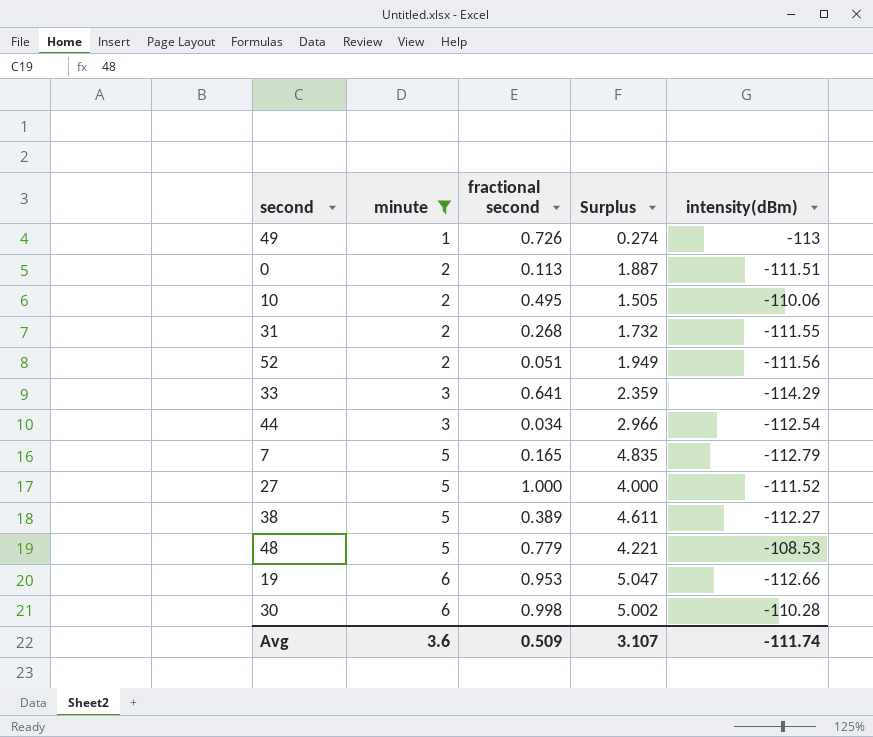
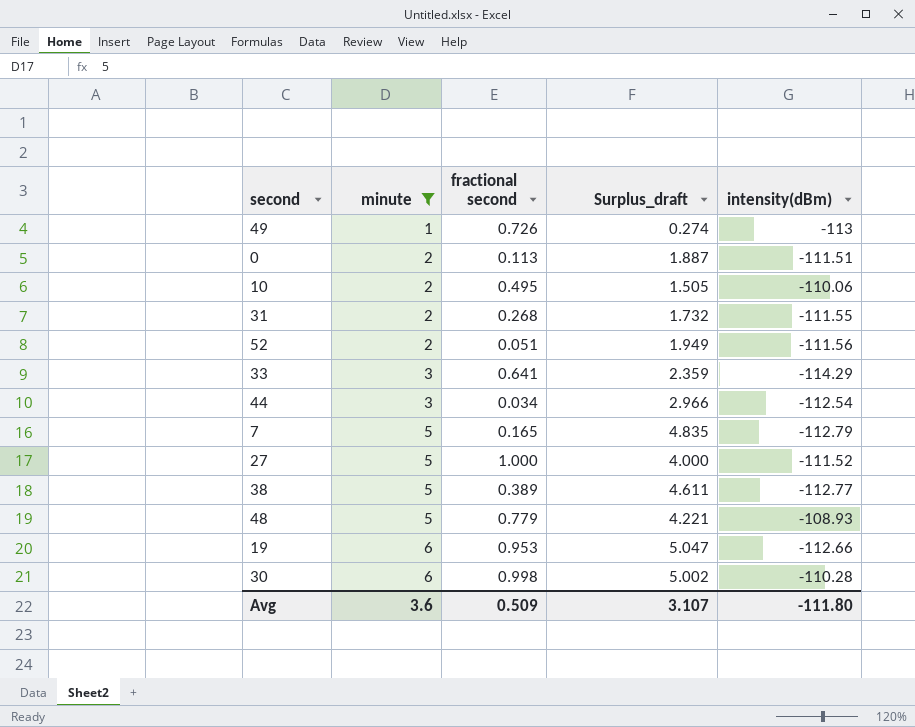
column name: Surplus -> Surplus_draft
38 | intensity(dBm): -112.27 -> -112.77
48 | intensity(dBm): -108.53 -> -108.93
Avg | intensity(dBm): -111.74 -> -111.80

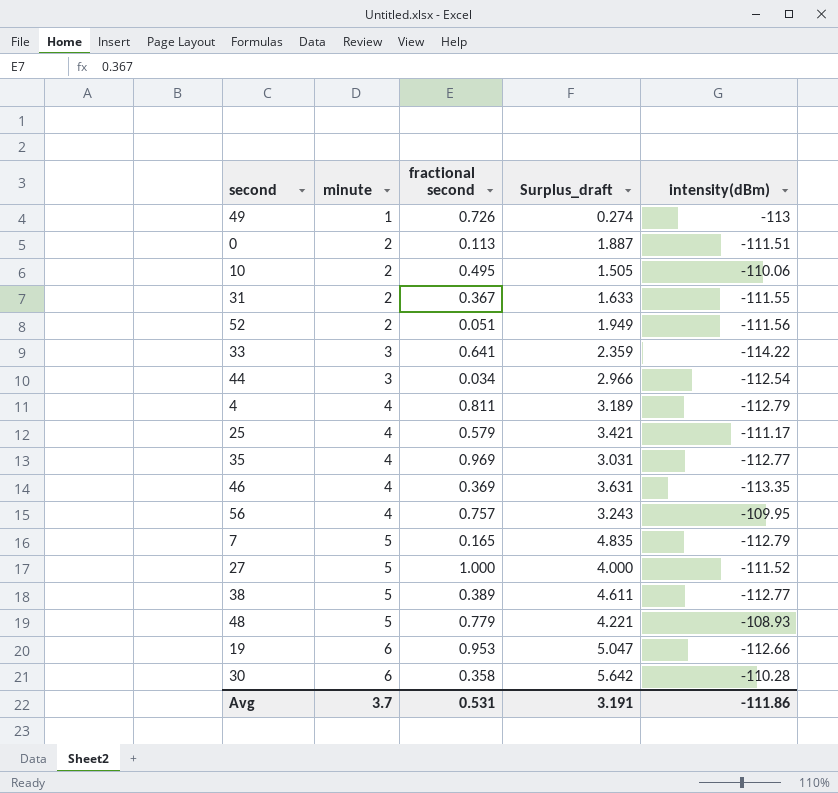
filter: minute != 4 -> none
31 | fractional second: 0.268 -> 0.367
31 | Surplus_draft: 1.732 -> 1.633
33 | intensity(dBm): -114.29 -> -114.22
30 | fractional second: 0.998 -> 0.358
30 | Surplus_draft: 5.002 -> 5.642
Avg | minute: 3.6 -> 3.7
Avg | fractional second: 0.509 -> 0.531
Avg | Surplus_draft: 3.107 -> 3.191
Avg | intensity(dBm): -111.80 -> -111.86

